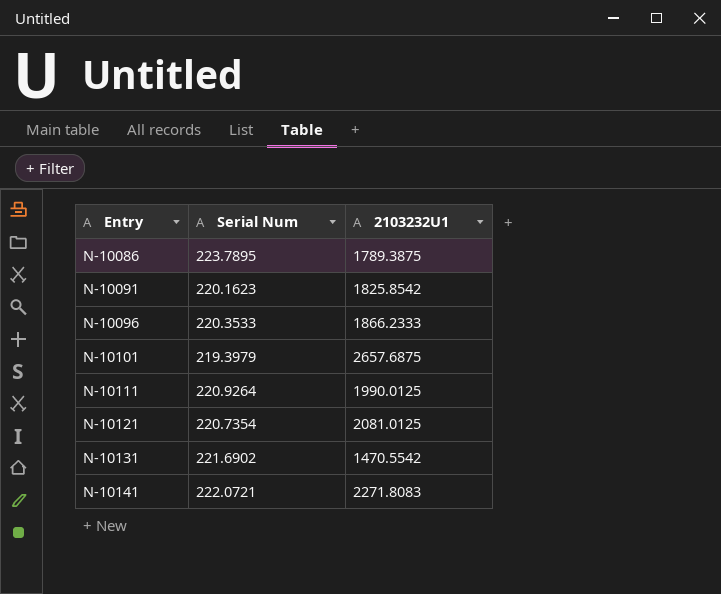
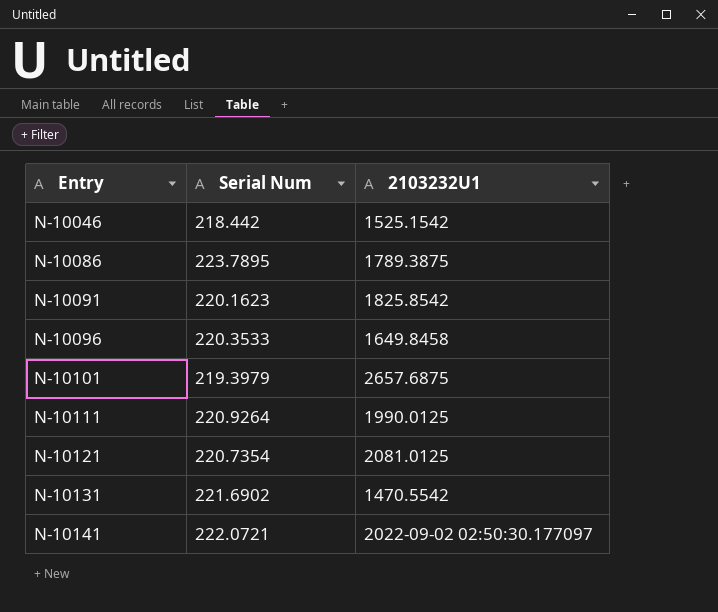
row N-10046: none -> 218.442 | 1525.1542
N-10096 | 2103232U1: 1866.2333 -> 1649.8458
N-10141 | 2103232U1: 2271.8083 -> 2022-09-02 02:50:30.177097

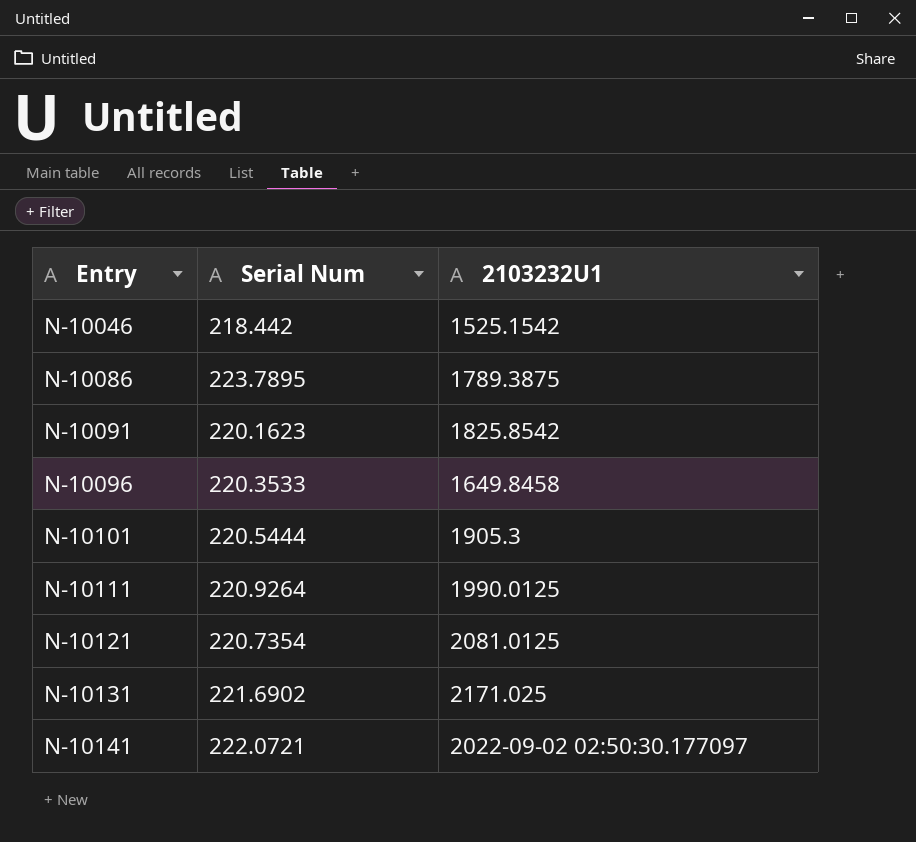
N-10101 | Serial Num: 219.3979 -> 220.5444
N-10101 | 2103232U1: 2657.6875 -> 1905.3
N-10131 | 2103232U1: 1470.5542 -> 2171.025

